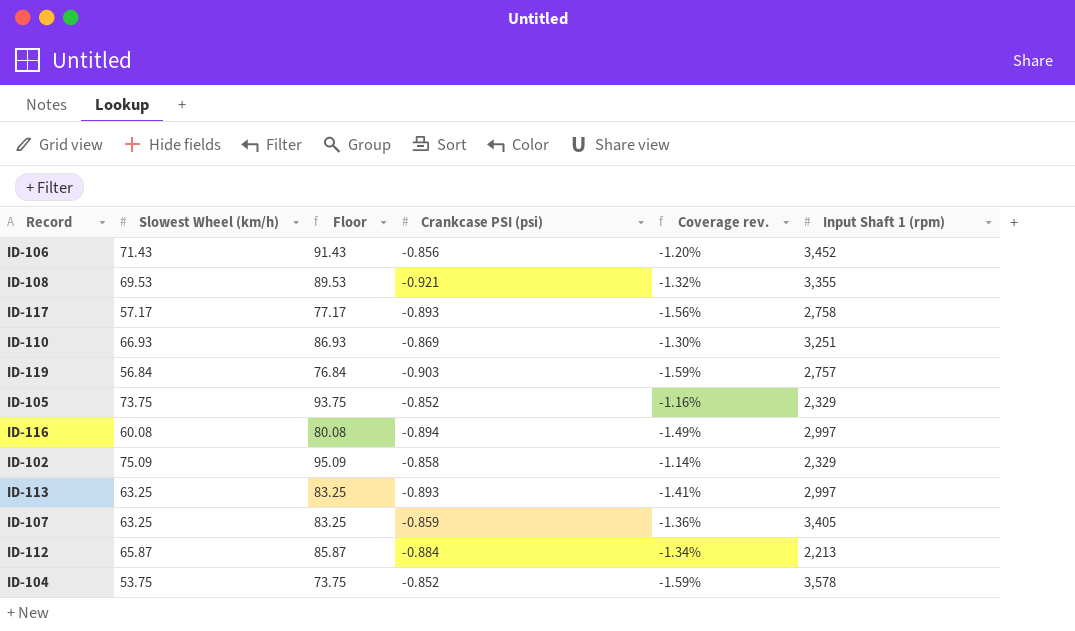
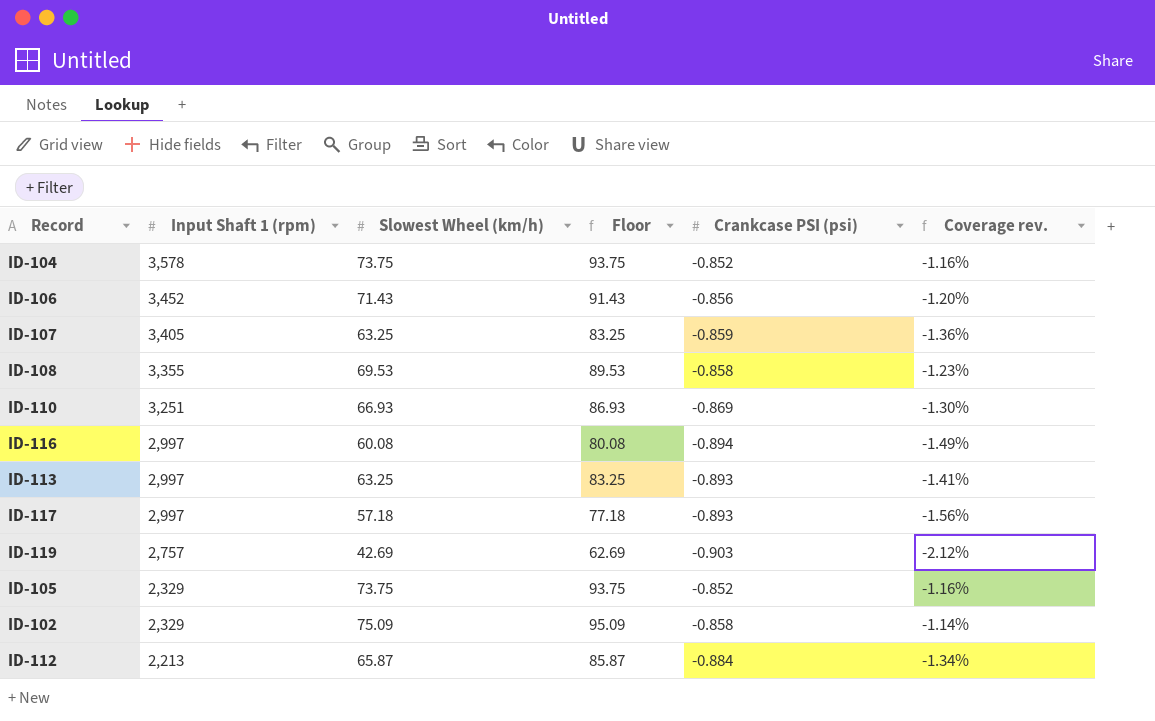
row order: none -> Input Shaft 1 (rpm) descending
column Input Shaft 1 (rpm) | position: 6 -> 2
ID-104 | Slowest Wheel (km/h): 53.75 -> 73.75
ID-104 | Floor: 73.75 -> 93.75
ID-104 | Coverage rev.: -1.59% -> -1.16%
ID-108 | Crankcase PSI (psi): -0.921 -> -0.858
ID-108 | Coverage rev.: -1.32% -> -1.23%
ID-117 | Input Shaft 1 (rpm): 2,758 -> 2,997
ID-117 | Slowest Wheel (km/h): 57.17 -> 57.18
ID-117 | Floor: 77.17 -> 77.18
ID-119 | Slowest Wheel (km/h): 56.84 -> 42.69
ID-119 | Floor: 76.84 -> 62.69
ID-119 | Coverage rev.: -1.59% -> -2.12%

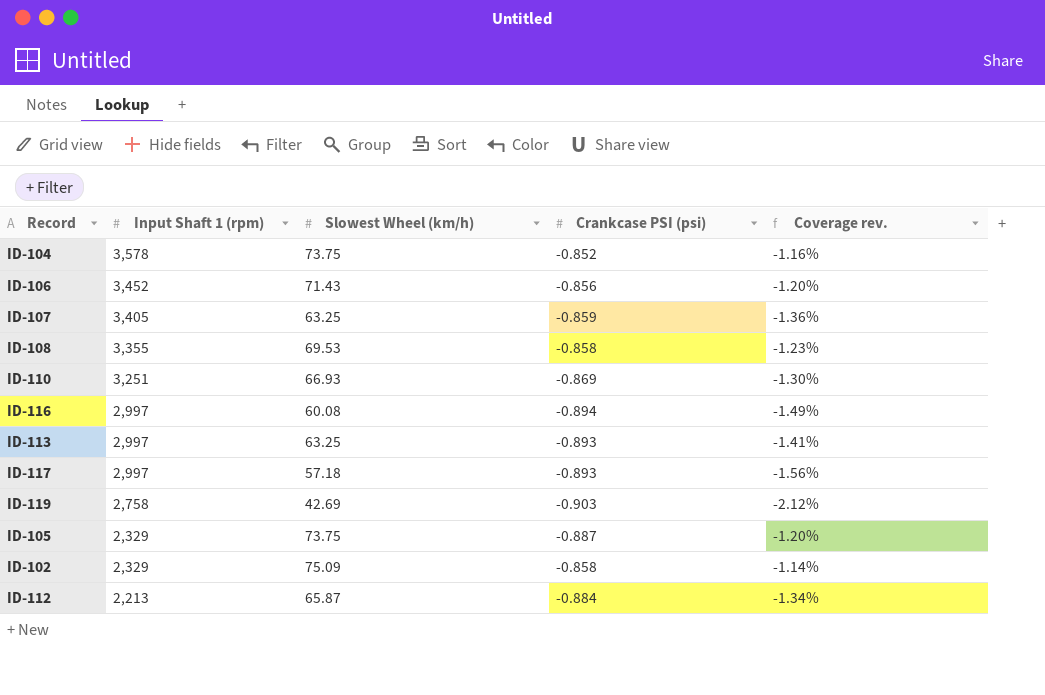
column Floor | formula: [Slowest Wheel (km/h)] + 20 -> none
ID-119 | Input Shaft 1 (rpm): 2,757 -> 2,758
ID-105 | Crankcase PSI (psi): -0.852 -> -0.887
ID-105 | Coverage rev.: -1.16% -> -1.20%

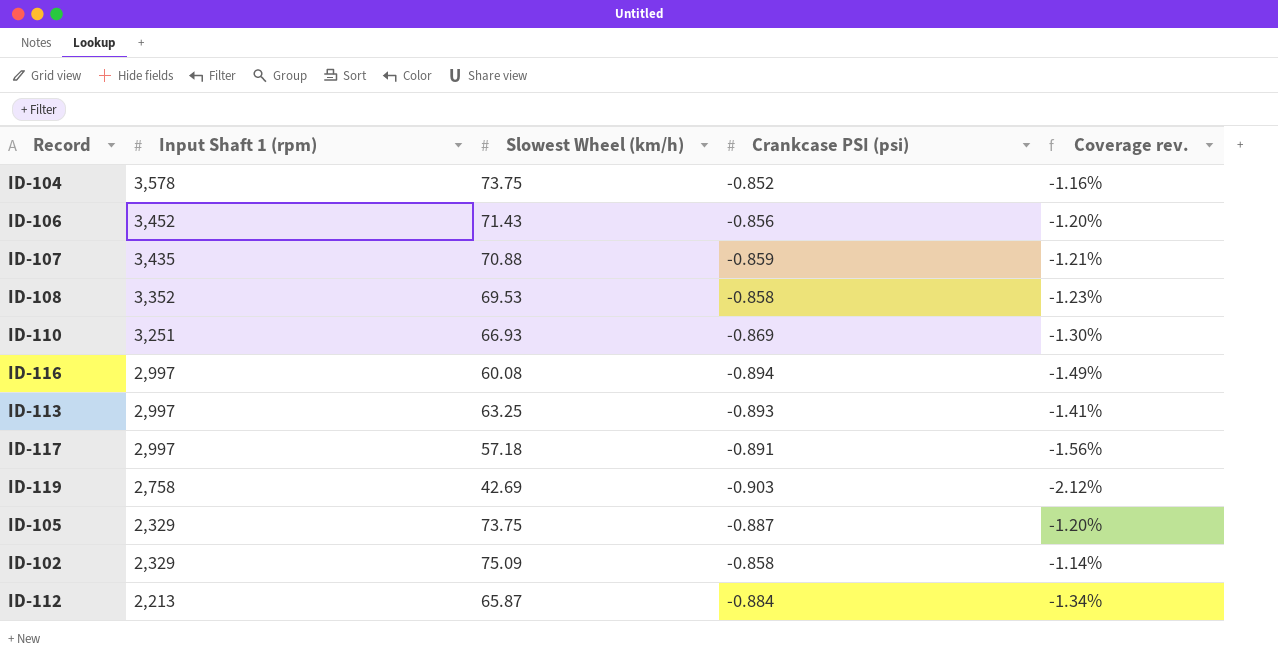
ID-107 | Input Shaft 1 (rpm): 3,405 -> 3,435
ID-107 | Slowest Wheel (km/h): 63.25 -> 70.88
ID-107 | Coverage rev.: -1.36% -> -1.21%
ID-108 | Input Shaft 1 (rpm): 3,355 -> 3,352
ID-117 | Crankcase PSI (psi): -0.893 -> -0.891

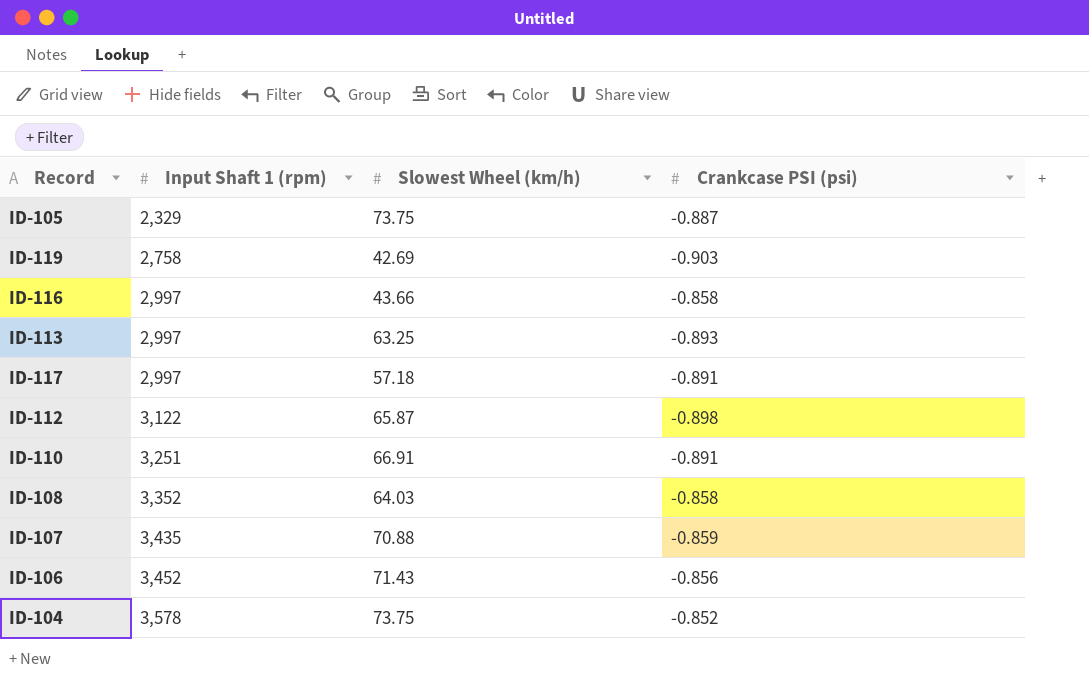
row order: Input Shaft 1 (rpm) descending -> Input Shaft 1 (rpm) ascending
column Coverage rev. | formula: [Crankcase PSI (psi)] / [Slowest Wheel (km/h)] -> none
row ID-102: 2,329 | 75.09 | -0.858 | -1.14% -> none
ID-116 | Slowest Wheel (km/h): 60.08 -> 43.66
ID-116 | Crankcase PSI (psi): -0.894 -> -0.858
ID-112 | Input Shaft 1 (rpm): 2,213 -> 3,122
ID-112 | Crankcase PSI (psi): -0.884 -> -0.898
ID-110 | Slowest Wheel (km/h): 66.93 -> 66.91
ID-110 | Crankcase PSI (psi): -0.869 -> -0.891
ID-108 | Slowest Wheel (km/h): 69.53 -> 64.03

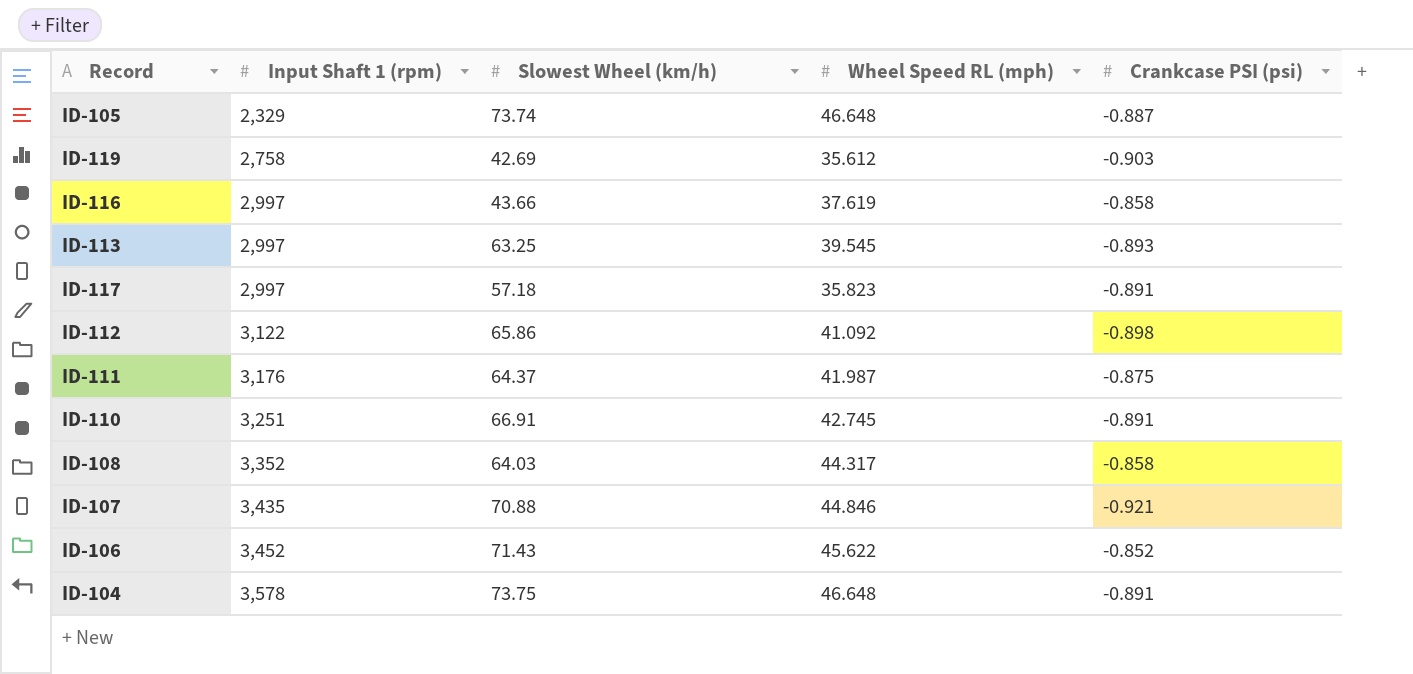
column Wheel Speed RL (mph) | position: none -> 4
ID-105 | Slowest Wheel (km/h): 73.75 -> 73.74
ID-112 | Slowest Wheel (km/h): 65.87 -> 65.86
row ID-111: none -> 3,176 | 64.37 | 41.987 | -0.875
ID-107 | Crankcase PSI (psi): -0.859 -> -0.921
ID-106 | Crankcase PSI (psi): -0.856 -> -0.852
ID-104 | Crankcase PSI (psi): -0.852 -> -0.891

